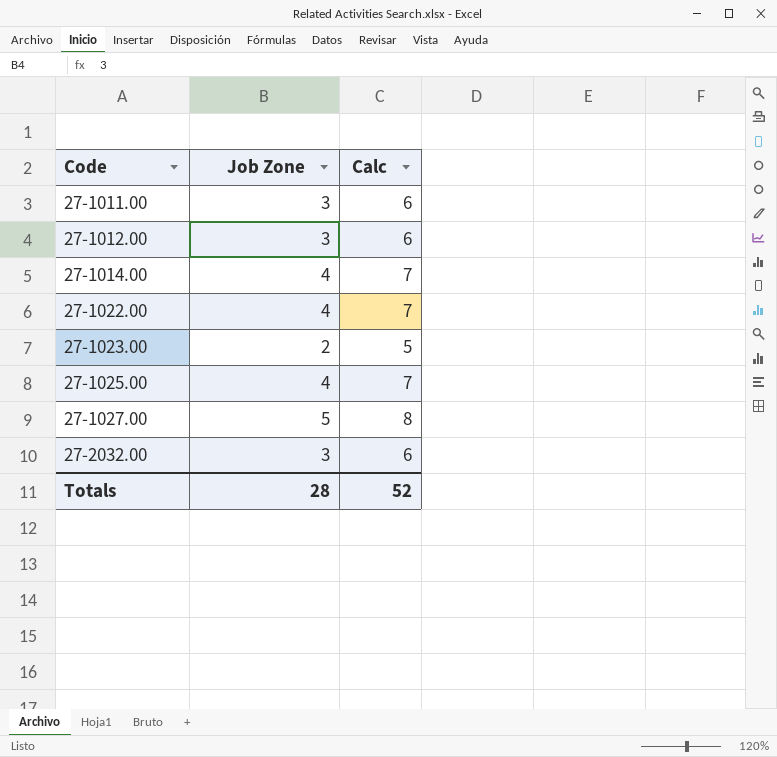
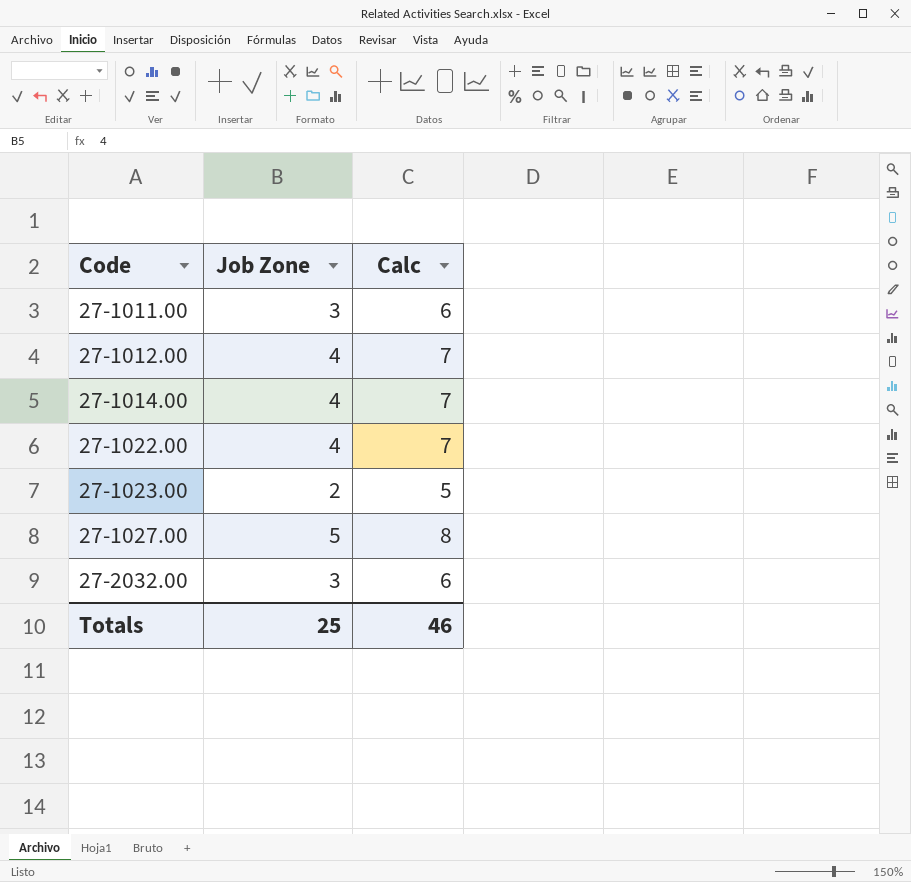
row 27-1025.00: 4 | 7 -> none
27-1012.00 | Job Zone: 3 -> 4
27-1012.00 | Calc: 6 -> 7
Totals | Job Zone: 28 -> 25
Totals | Calc: 52 -> 46

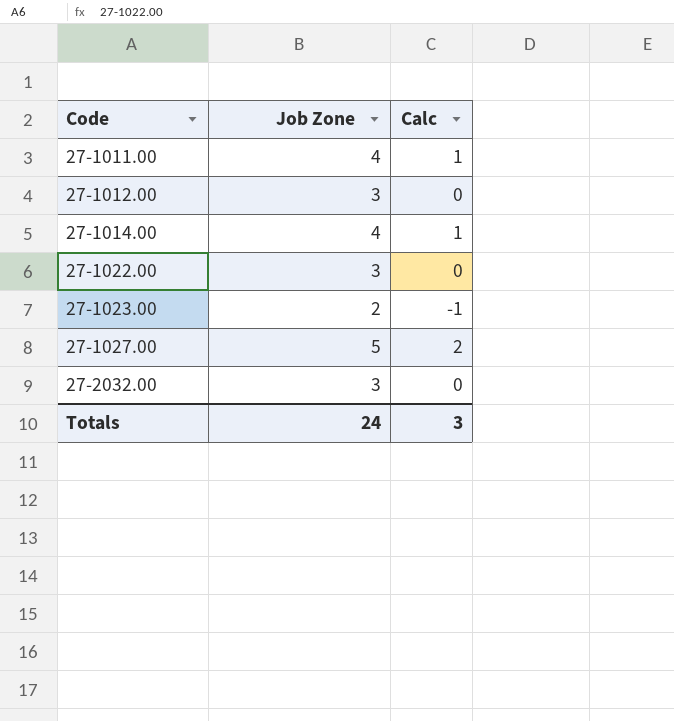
column Calc | formula: [Job Zone] + 3 -> [Job Zone] - 3
27-1011.00 | Job Zone: 3 -> 4
27-1012.00 | Job Zone: 4 -> 3
27-1022.00 | Job Zone: 4 -> 3
Totals | Job Zone: 25 -> 24
Totals | Calc: 46 -> 3

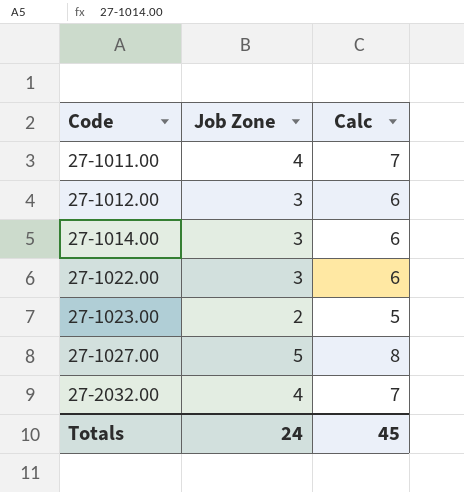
column Calc | formula: [Job Zone] - 3 -> [Job Zone] + 3
27-1014.00 | Job Zone: 4 -> 3
27-2032.00 | Job Zone: 3 -> 4
Totals | Calc: 3 -> 45

